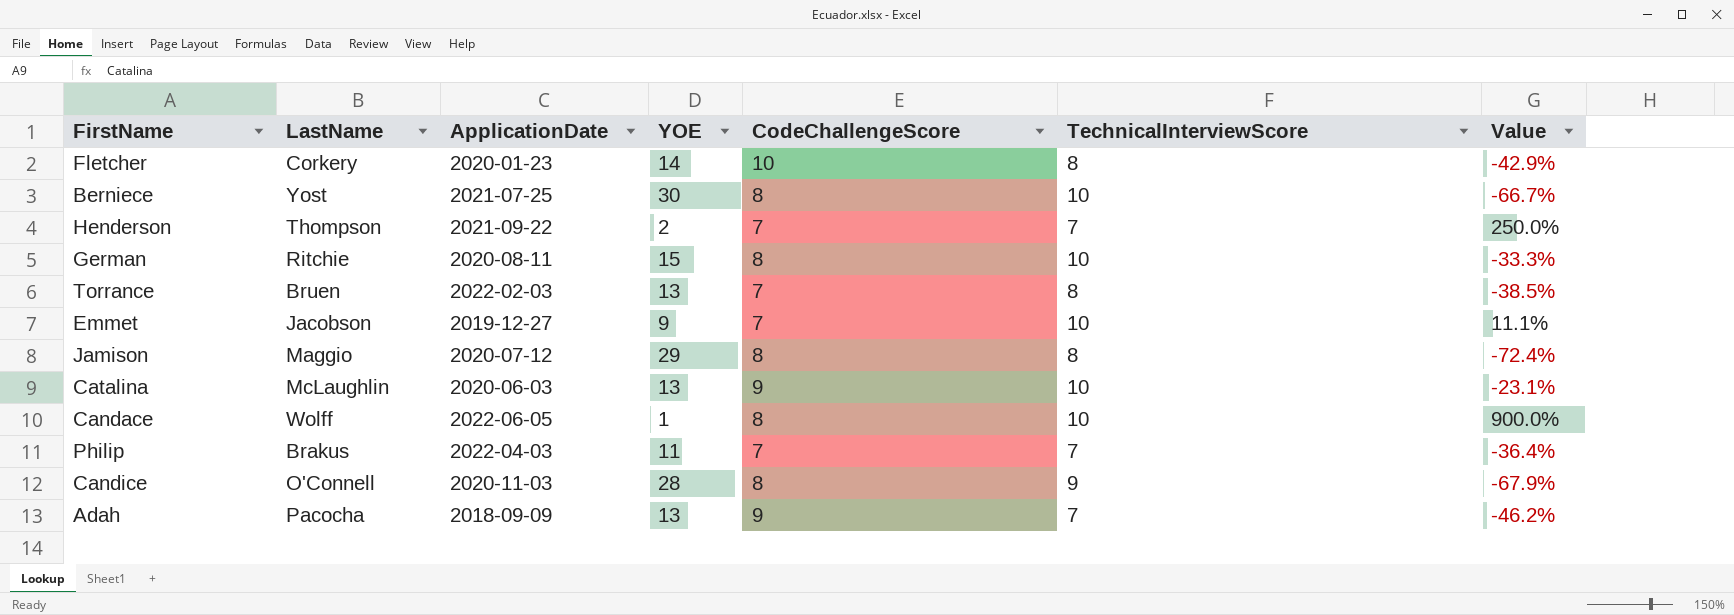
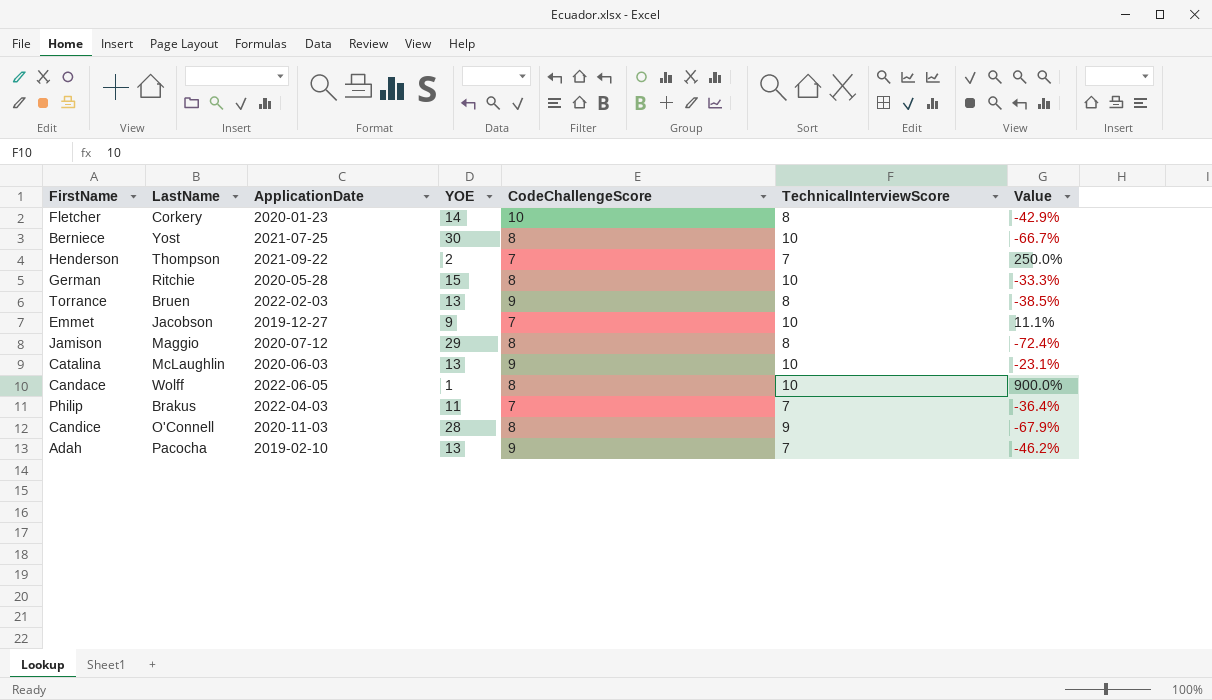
German | ApplicationDate: 2020-08-11 -> 2020-05-28
Torrance | CodeChallengeScore: 7 -> 9
Adah | ApplicationDate: 2018-09-09 -> 2019-02-10

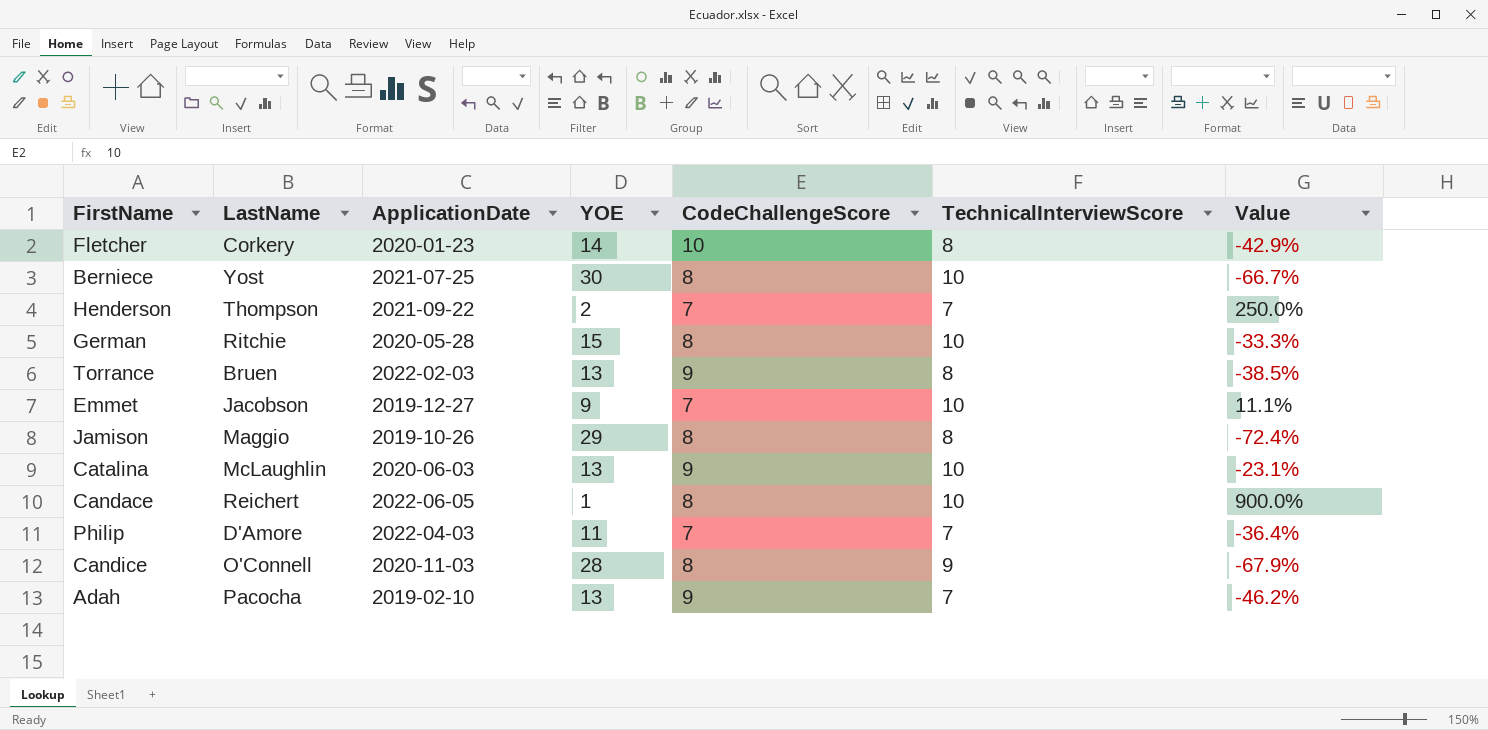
Jamison | ApplicationDate: 2020-07-12 -> 2019-10-26
Candace | LastName: Wolff -> Reichert
Philip | LastName: Brakus -> D'Amore

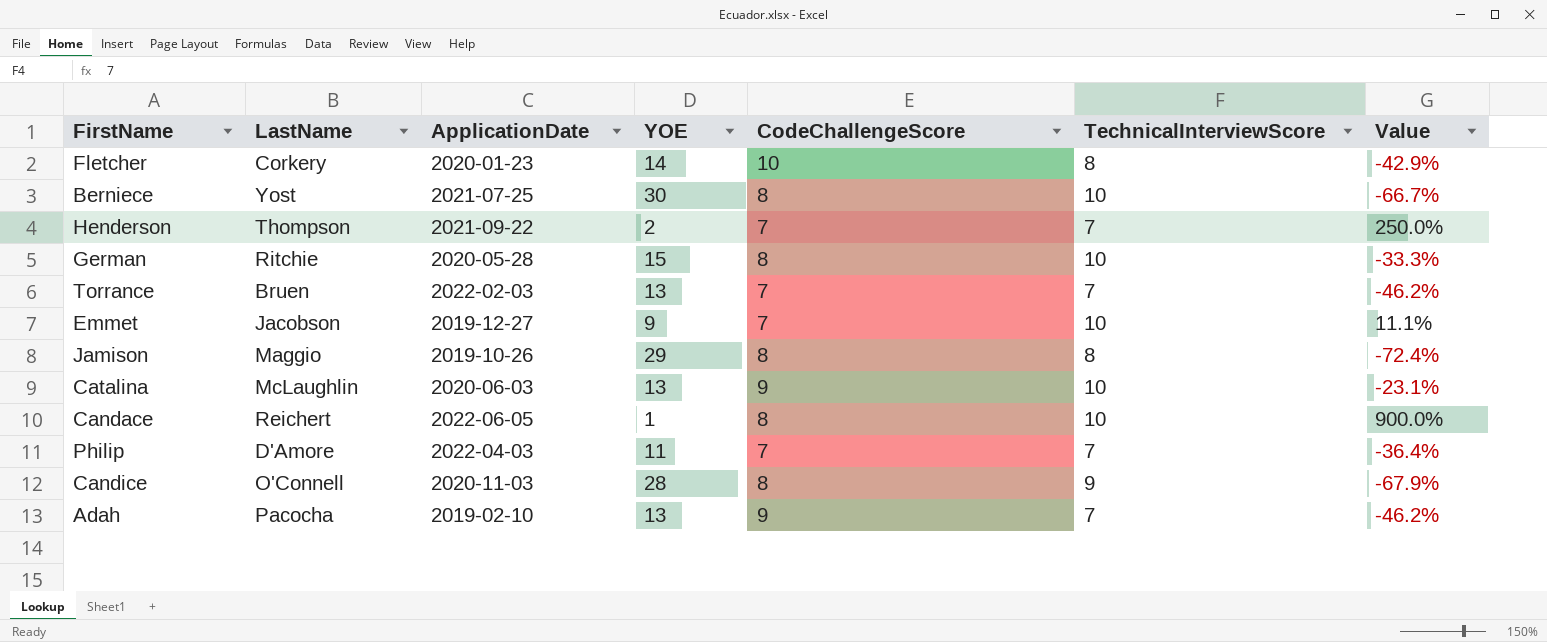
Torrance | CodeChallengeScore: 9 -> 7
Torrance | TechnicalInterviewScore: 8 -> 7
Torrance | Value: -38.5% -> -46.2%

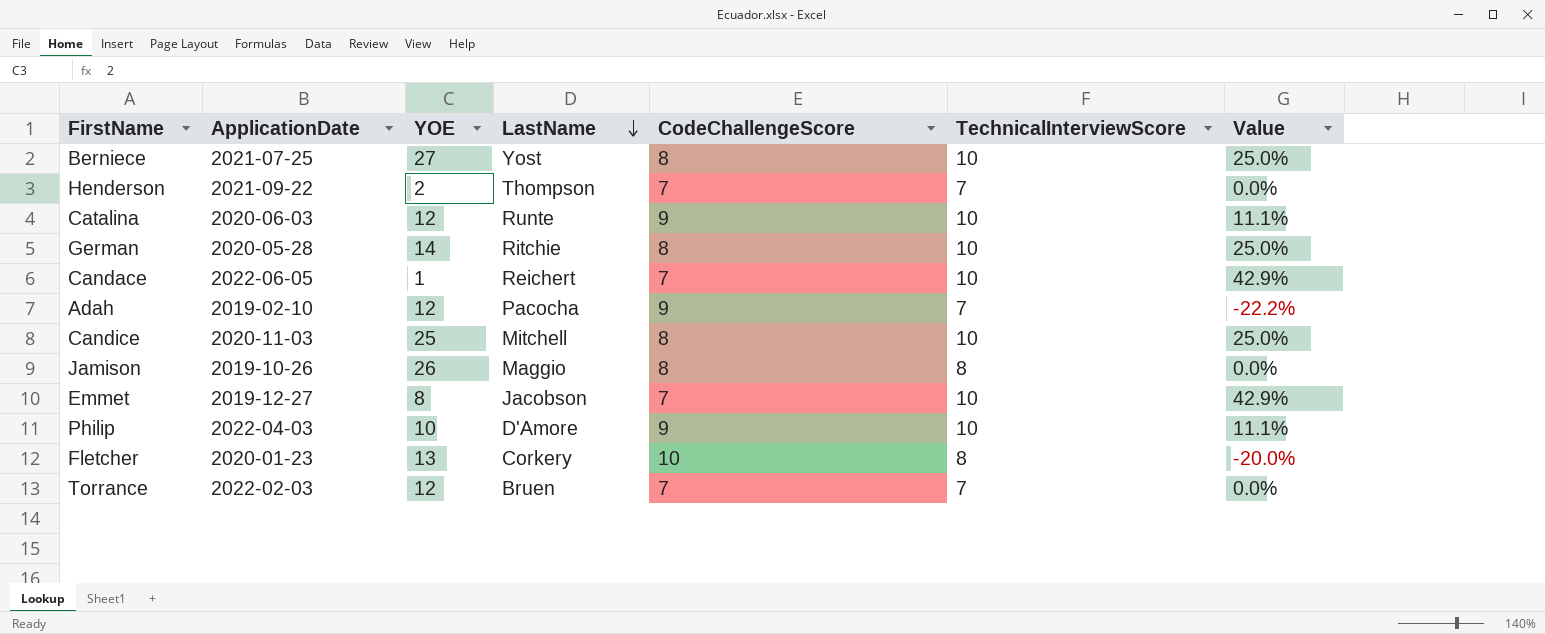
row order: none -> LastName descending
column LastName | position: 2 -> 4
column Value | formula: ([TechnicalInterviewScore] - [YOE]) / [YOE] -> ([TechnicalInterviewScore] - [CodeChallengeScore]) / [CodeChallengeScore]
Berniece | YOE: 30 -> 27
Catalina | YOE: 13 -> 12
Catalina | LastName: McLaughlin -> Runte
German | YOE: 15 -> 14
Candace | CodeChallengeScore: 8 -> 7
Adah | YOE: 13 -> 12
Candice | YOE: 28 -> 25
Candice | LastName: O'Connell -> Mitchell
Candice | TechnicalInterviewScore: 9 -> 10
Jamison | YOE: 29 -> 26
Emmet | YOE: 9 -> 8
Philip | YOE: 11 -> 10
Philip | CodeChallengeScore: 7 -> 9
Philip | TechnicalInterviewScore: 7 -> 10
Fletcher | YOE: 14 -> 13
Torrance | YOE: 13 -> 12

